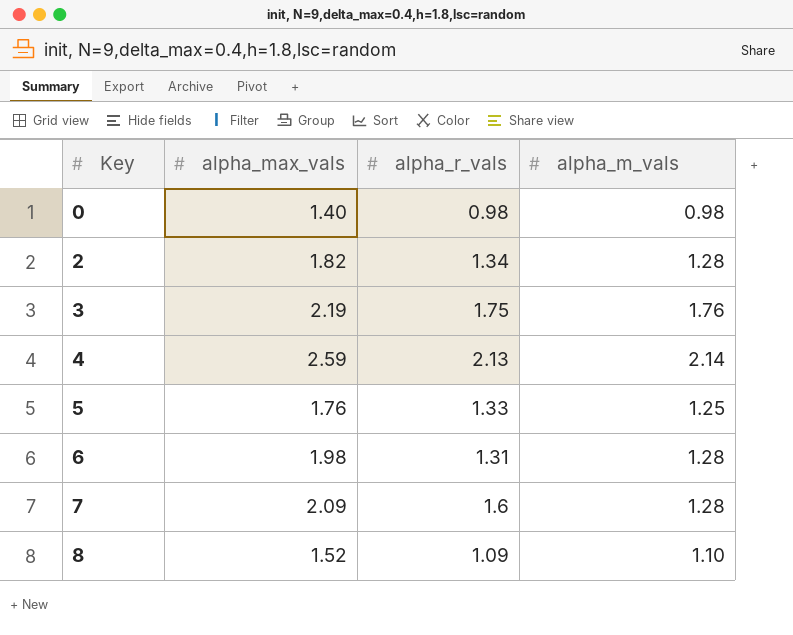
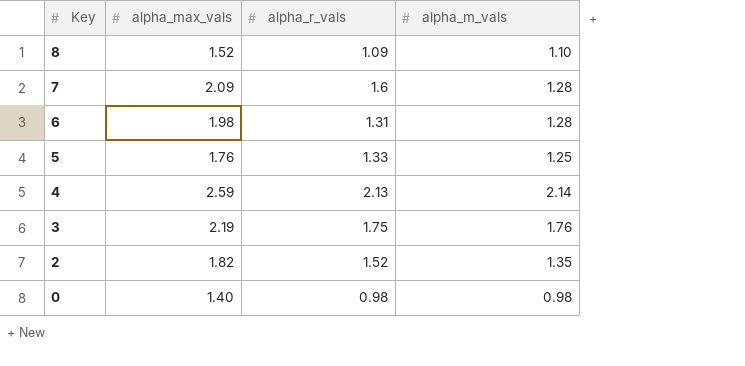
row order: Key ascending -> Key descending
2 | alpha_r_vals: 1.34 -> 1.52
2 | alpha_m_vals: 1.28 -> 1.35

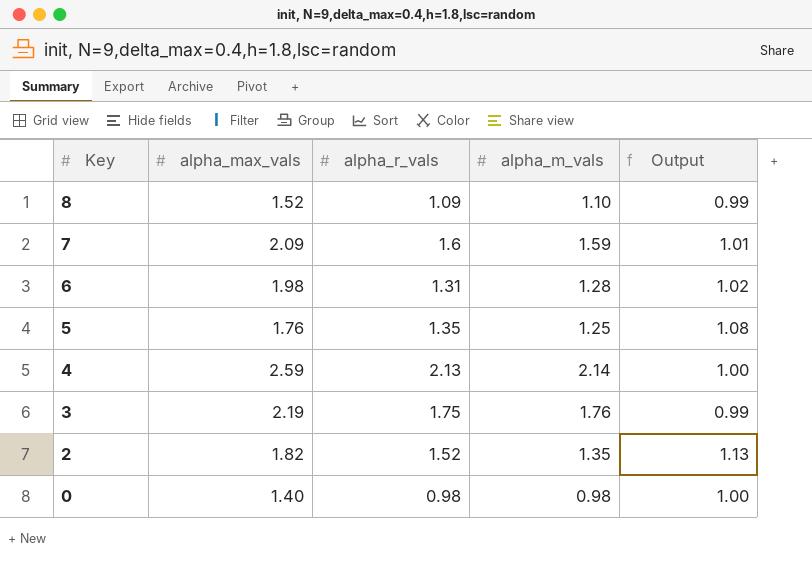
column Output | formula: none -> [alpha_r_vals] / [alpha_m_vals]
7 | alpha_m_vals: 1.28 -> 1.59
5 | alpha_r_vals: 1.33 -> 1.35

